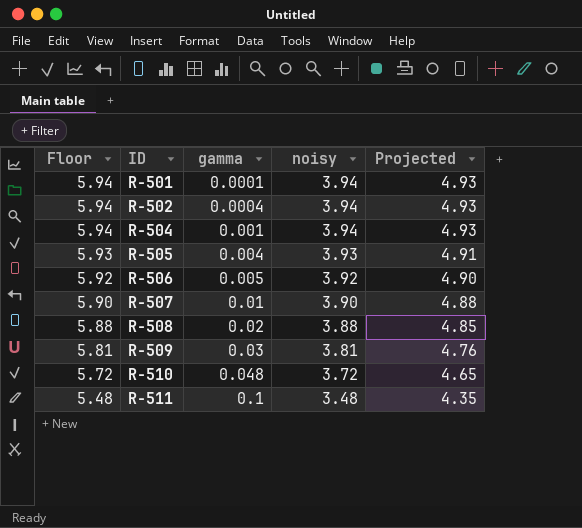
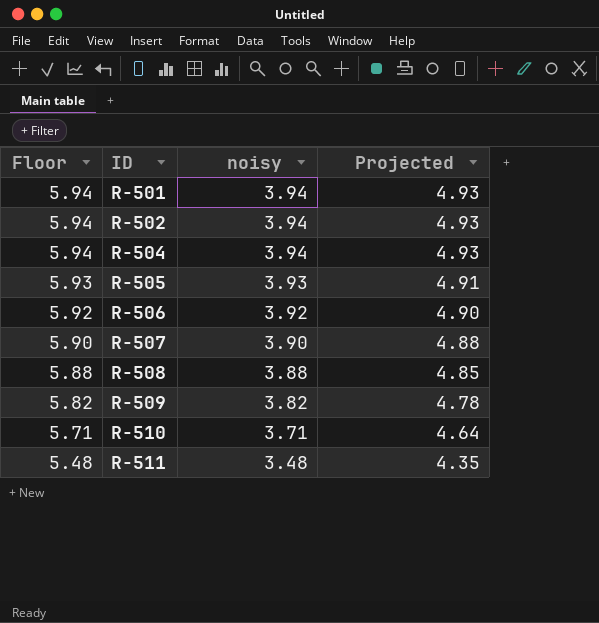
column gamma | position: 3 -> none
R-509 | Floor: 5.81 -> 5.82
R-509 | noisy: 3.81 -> 3.82
R-509 | Projected: 4.76 -> 4.78
R-510 | Floor: 5.72 -> 5.71
R-510 | noisy: 3.72 -> 3.71
R-510 | Projected: 4.65 -> 4.64

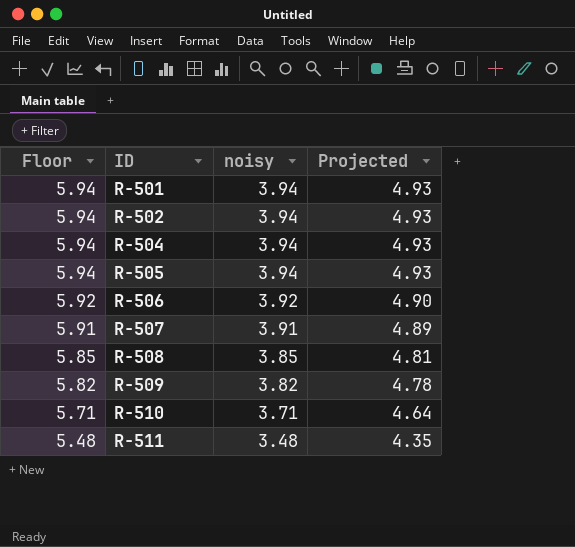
R-505 | Floor: 5.93 -> 5.94
R-505 | noisy: 3.93 -> 3.94
R-505 | Projected: 4.91 -> 4.93
R-507 | Floor: 5.90 -> 5.91
R-507 | noisy: 3.90 -> 3.91
R-507 | Projected: 4.88 -> 4.89
R-508 | Floor: 5.88 -> 5.85
R-508 | noisy: 3.88 -> 3.85
R-508 | Projected: 4.85 -> 4.81

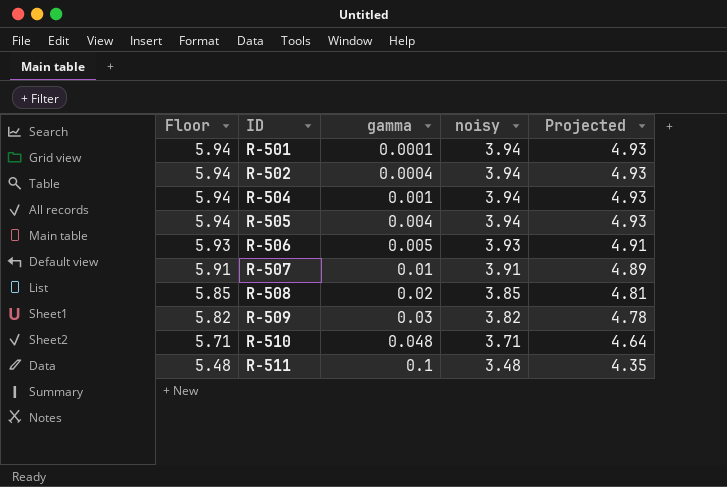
column gamma | position: none -> 3
R-506 | Floor: 5.92 -> 5.93
R-506 | noisy: 3.92 -> 3.93
R-506 | Projected: 4.90 -> 4.91

